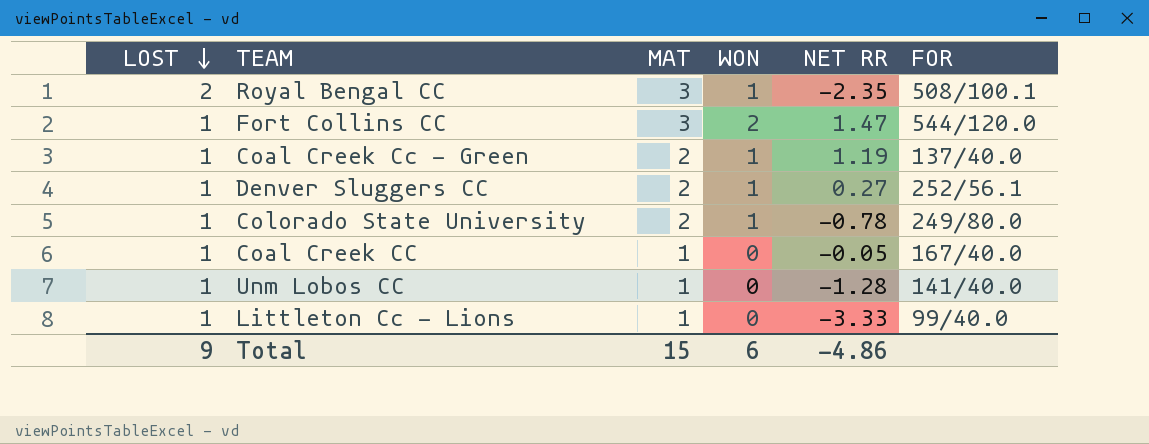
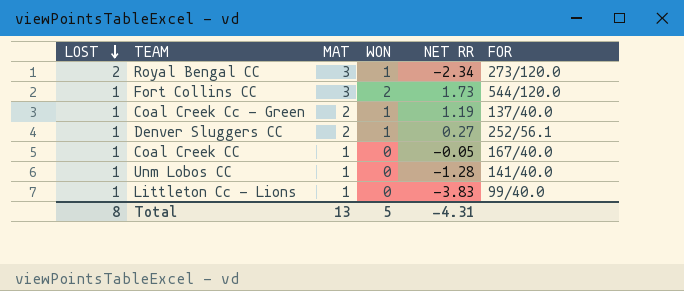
row Colorado State University: 1 | 2 | 1 | -0.78 | 249/80.0 -> none
Royal Bengal CC | NET RR: -2.35 -> -2.34
Royal Bengal CC | FOR: 508/100.1 -> 273/120.0
Fort Collins CC | NET RR: 1.47 -> 1.73
Littleton Cc - Lions | NET RR: -3.33 -> -3.83
Total | LOST: 9 -> 8
Total | MAT: 15 -> 13
Total | WON: 6 -> 5
Total | NET RR: -4.86 -> -4.31

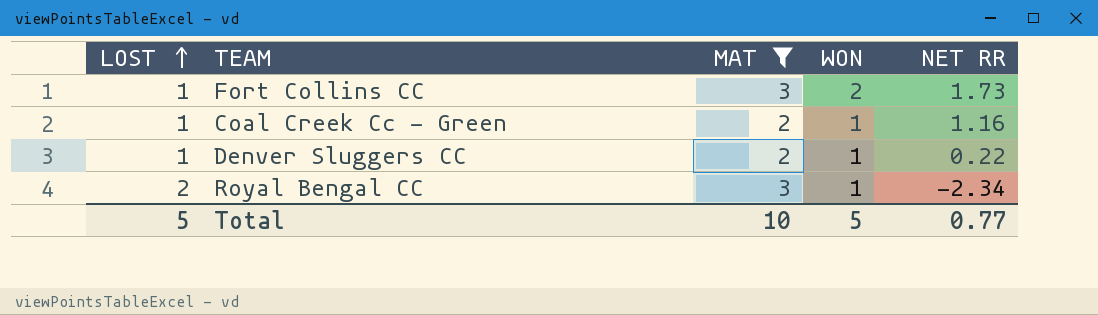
filter: none -> MAT != 1
row order: LOST descending -> LOST ascending
column FOR | position: 6 -> none
Coal Creek Cc - Green | NET RR: 1.19 -> 1.16
Denver Sluggers CC | NET RR: 0.27 -> 0.22
Total | LOST: 8 -> 5
Total | MAT: 13 -> 10
Total | NET RR: -4.31 -> 0.77

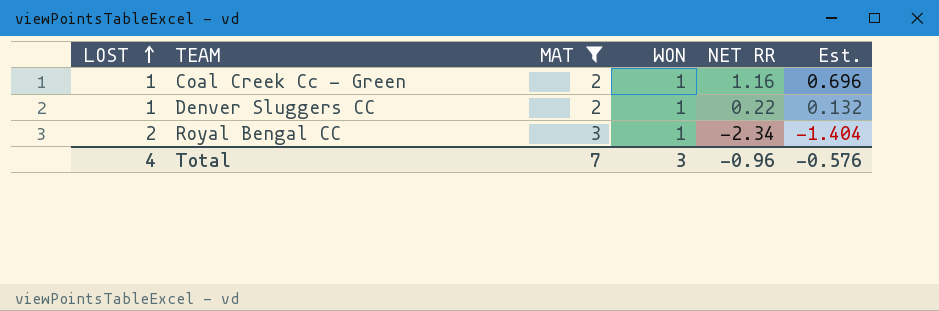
column Est. | formula: none -> [NET RR] * 0.6
row Fort Collins CC: 1 | 3 | 2 | 1.73 -> none
Total | LOST: 5 -> 4
Total | MAT: 10 -> 7
Total | WON: 5 -> 3
Total | NET RR: 0.77 -> -0.96

